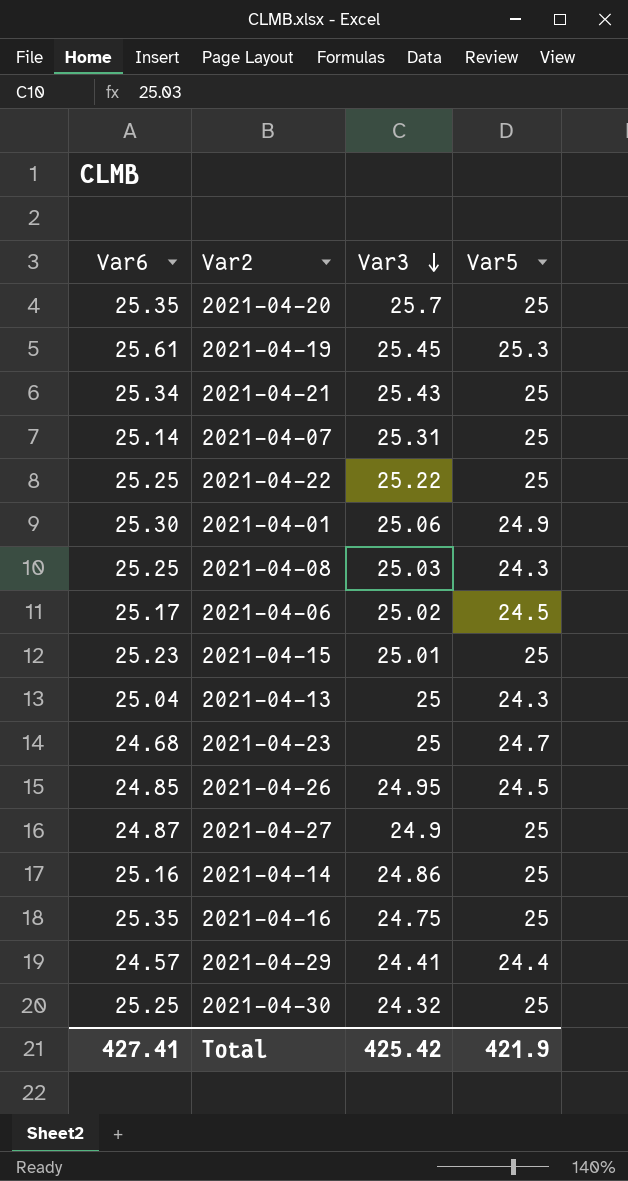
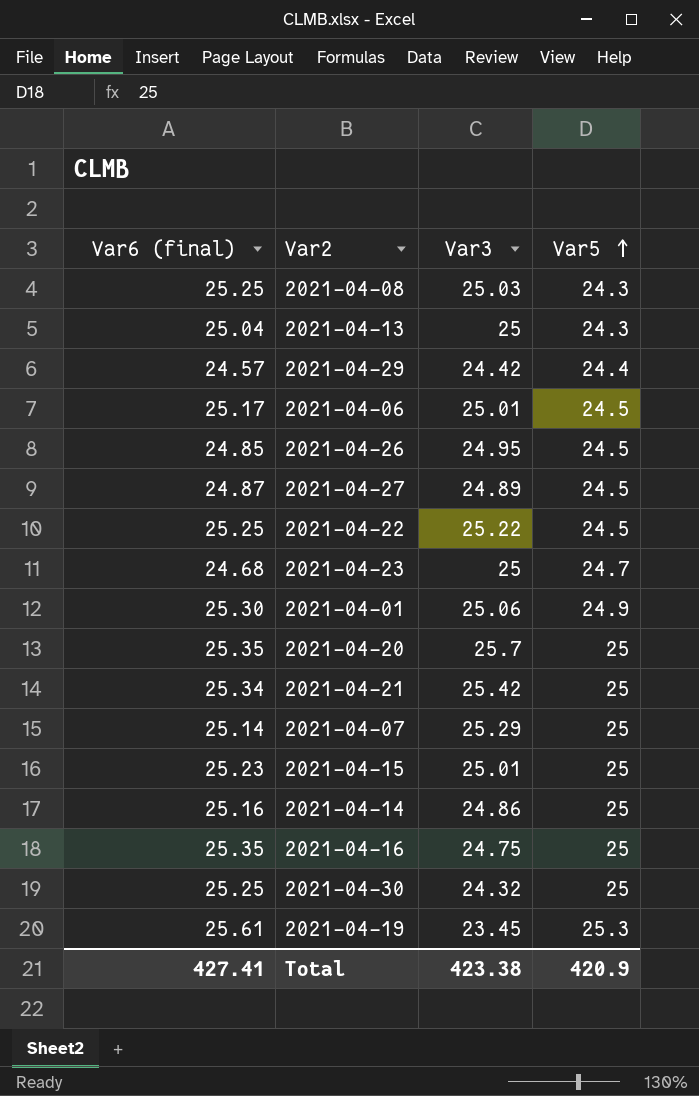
row order: Var3 descending -> Var5 ascending
column name: Var6 -> Var6 (final)
2021-04-29 | Var3: 24.41 -> 24.42
2021-04-06 | Var3: 25.02 -> 25.01
2021-04-27 | Var3: 24.9 -> 24.89
2021-04-27 | Var5: 25 -> 24.5
2021-04-22 | Var5: 25 -> 24.5
2021-04-21 | Var3: 25.43 -> 25.42
2021-04-07 | Var3: 25.31 -> 25.29
2021-04-19 | Var3: 25.45 -> 23.45
Total | Var3: 425.42 -> 423.38
Total | Var5: 421.9 -> 420.9

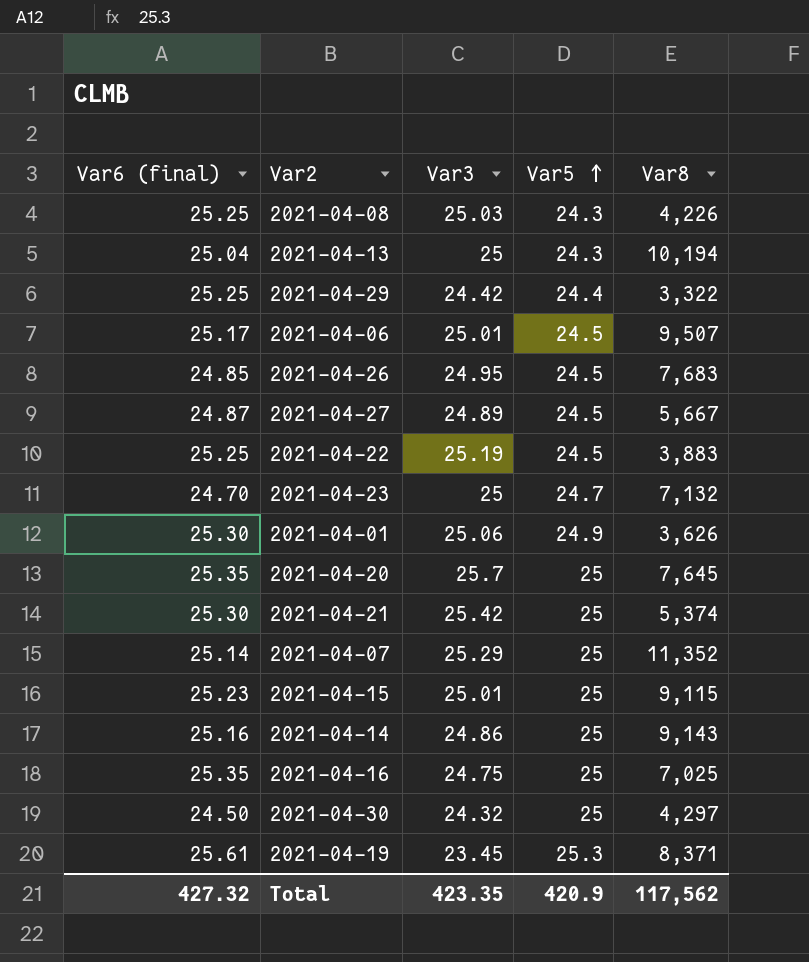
column Var8 | position: none -> 5
2021-04-29 | Var6 (final): 24.57 -> 25.25
2021-04-22 | Var3: 25.22 -> 25.19
2021-04-23 | Var6 (final): 24.68 -> 24.70
2021-04-21 | Var6 (final): 25.34 -> 25.30
2021-04-30 | Var6 (final): 25.25 -> 24.50
Total | Var6 (final): 427.41 -> 427.32
Total | Var3: 423.38 -> 423.35

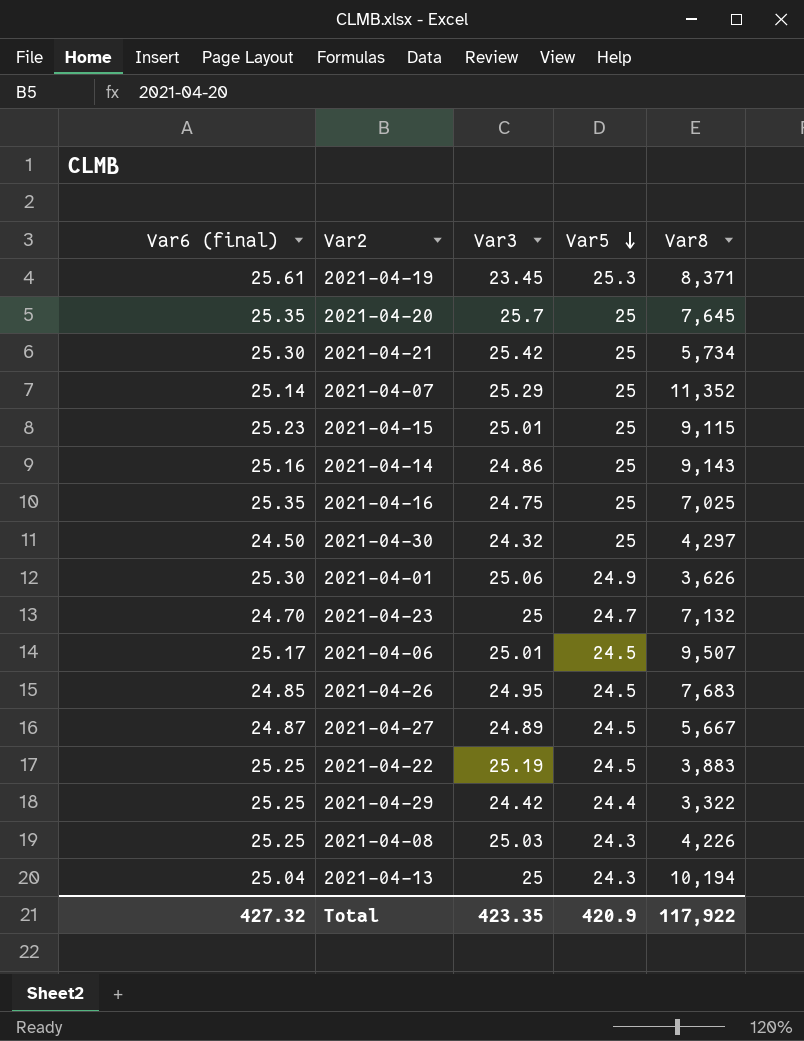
row order: Var5 ascending -> Var5 descending
2021-04-21 | Var8: 5,374 -> 5,734
Total | Var8: 117,562 -> 117,922

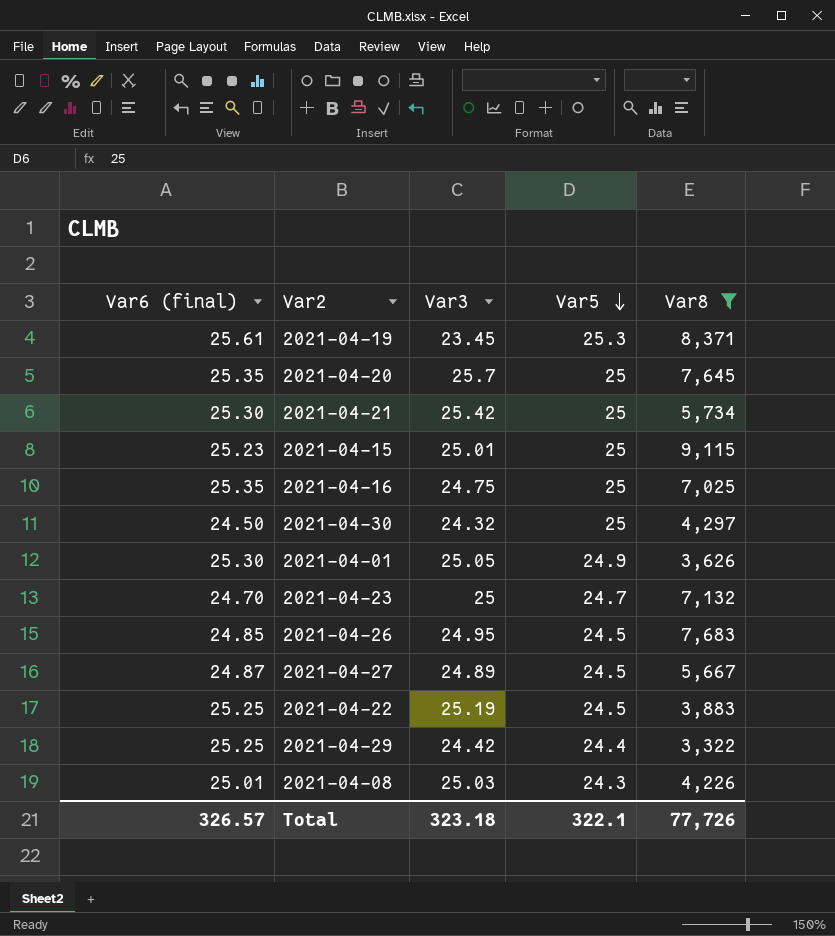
filter: none -> Var8 <= 9,115
2021-04-01 | Var3: 25.06 -> 25.05
2021-04-08 | Var6 (final): 25.25 -> 25.01
Total | Var6 (final): 427.32 -> 326.57
Total | Var3: 423.35 -> 323.18
Total | Var5: 420.9 -> 322.1
Total | Var8: 117,922 -> 77,726

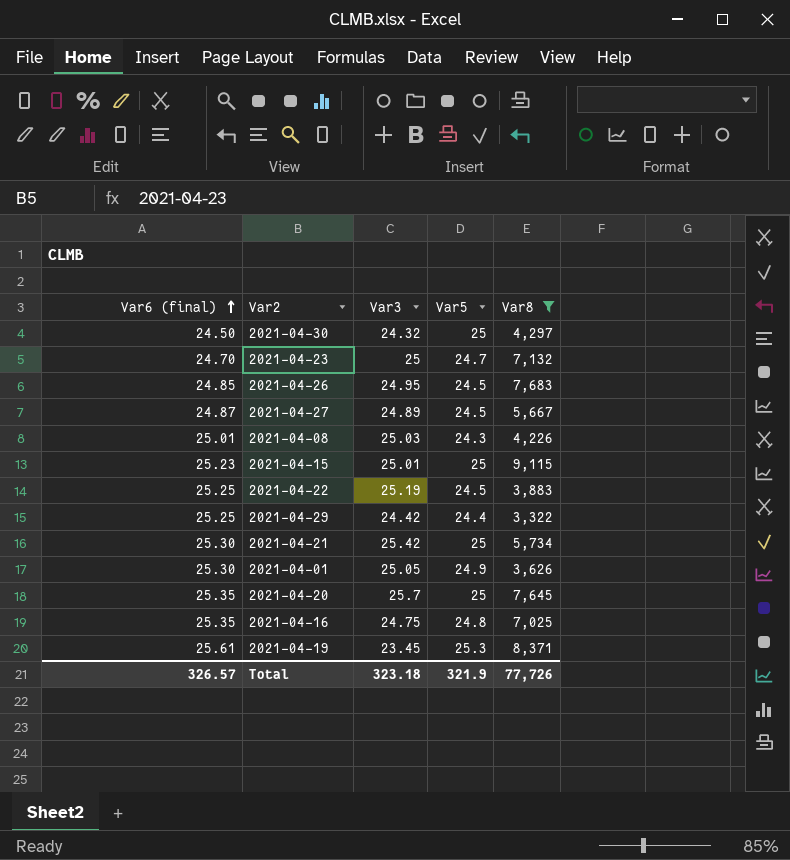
row order: Var5 descending -> Var6 (final) ascending
2021-04-16 | Var5: 25 -> 24.8
Total | Var5: 322.1 -> 321.9

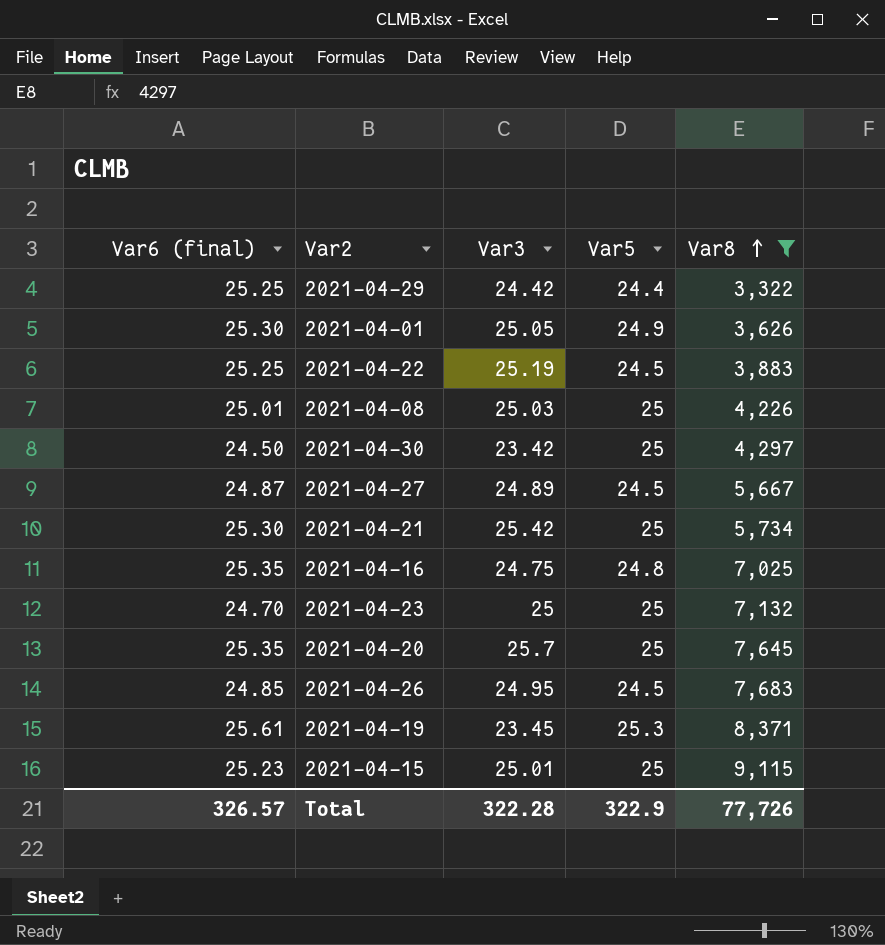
row order: Var6 (final) ascending -> Var8 ascending
2021-04-08 | Var5: 24.3 -> 25
2021-04-30 | Var3: 24.32 -> 23.42
2021-04-23 | Var5: 24.7 -> 25
Total | Var3: 323.18 -> 322.28
Total | Var5: 321.9 -> 322.9

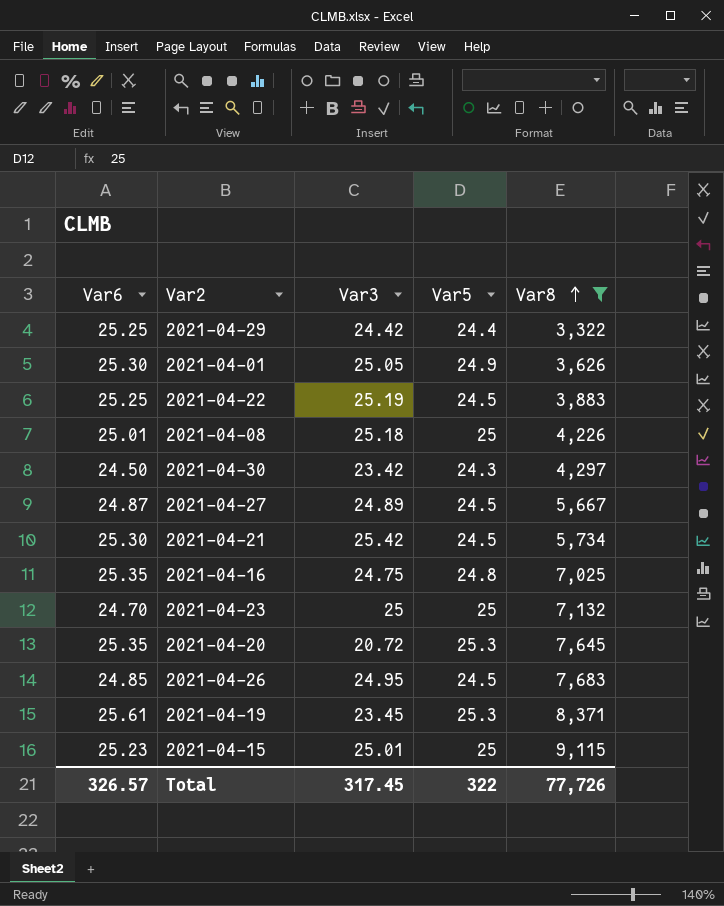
column name: Var6 (final) -> Var6
2021-04-08 | Var3: 25.03 -> 25.18
2021-04-30 | Var5: 25 -> 24.3
2021-04-21 | Var5: 25 -> 24.5
2021-04-20 | Var3: 25.7 -> 20.72
2021-04-20 | Var5: 25 -> 25.3
Total | Var3: 322.28 -> 317.45
Total | Var5: 322.9 -> 322

